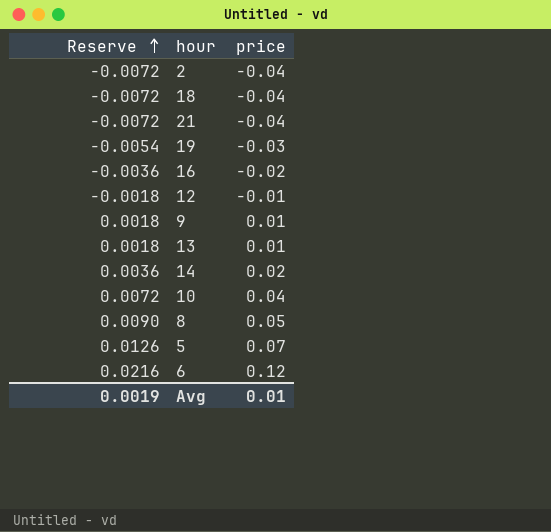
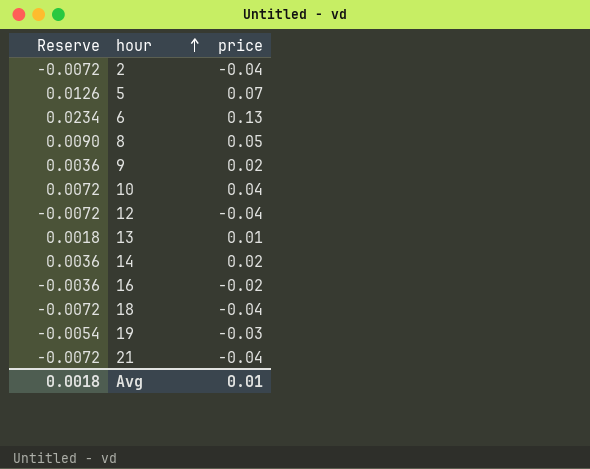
row order: Reserve ascending -> hour ascending
6 | Reserve: 0.0216 -> 0.0234
6 | price: 0.12 -> 0.13
9 | Reserve: 0.0018 -> 0.0036
9 | price: 0.01 -> 0.02
12 | Reserve: -0.0018 -> -0.0072
12 | price: -0.01 -> -0.04
Avg | Reserve: 0.0019 -> 0.0018

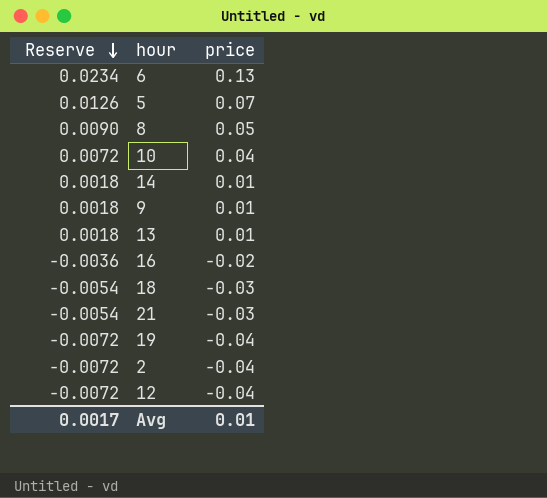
row order: hour ascending -> Reserve descending
14 | Reserve: 0.0036 -> 0.0018
14 | price: 0.02 -> 0.01
9 | Reserve: 0.0036 -> 0.0018
9 | price: 0.02 -> 0.01
18 | Reserve: -0.0072 -> -0.0054
18 | price: -0.04 -> -0.03
21 | Reserve: -0.0072 -> -0.0054
21 | price: -0.04 -> -0.03
19 | Reserve: -0.0054 -> -0.0072
19 | price: -0.03 -> -0.04
Avg | Reserve: 0.0018 -> 0.0017

